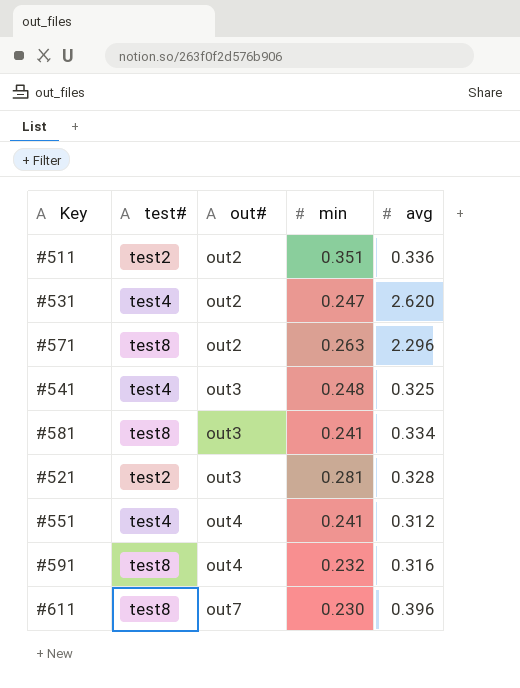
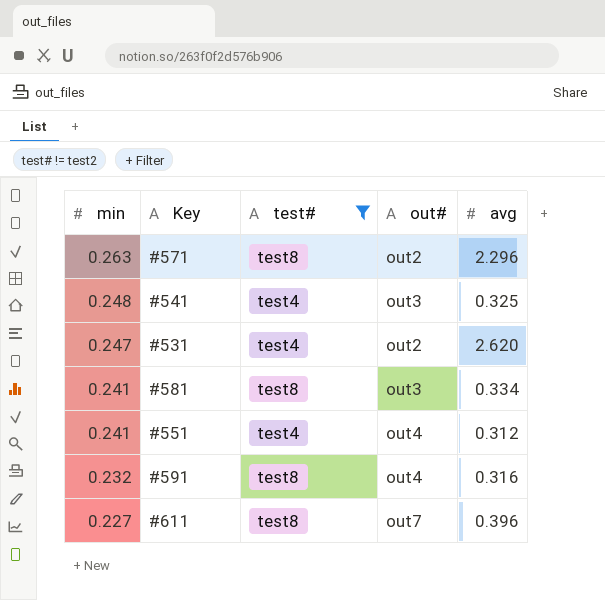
filter: none -> test# != test2
row order: out# ascending -> min descending
column min | position: 4 -> 1
#611 | min: 0.230 -> 0.227

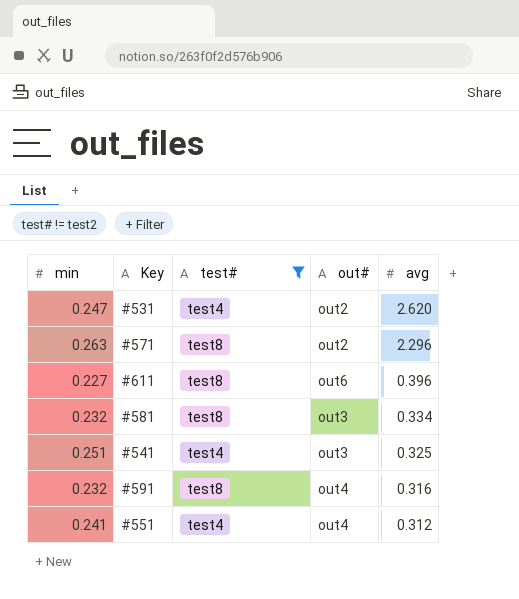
row order: min descending -> avg descending
#611 | out#: out7 -> out6
#581 | min: 0.241 -> 0.232
#541 | min: 0.248 -> 0.251

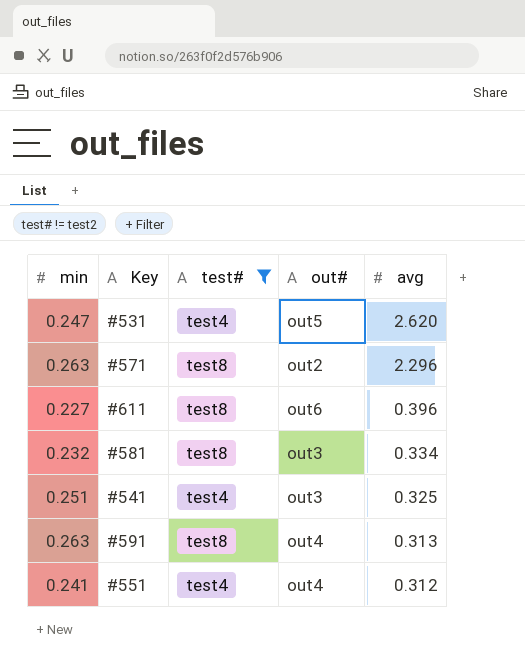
#531 | out#: out2 -> out5
#591 | min: 0.232 -> 0.263
#591 | avg: 0.316 -> 0.313

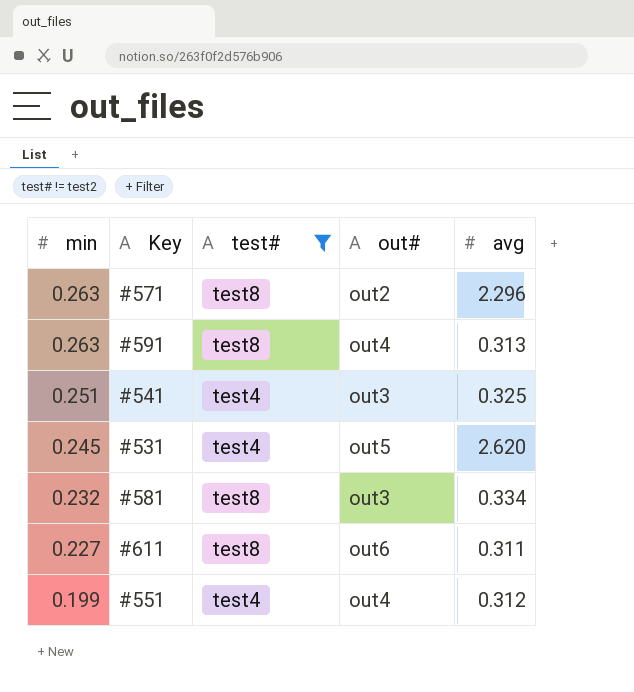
row order: avg descending -> min descending
#531 | min: 0.247 -> 0.245
#611 | avg: 0.396 -> 0.311
#551 | min: 0.241 -> 0.199

